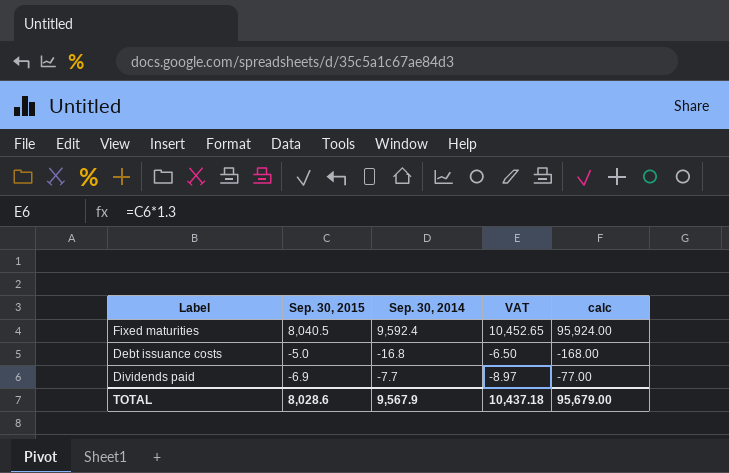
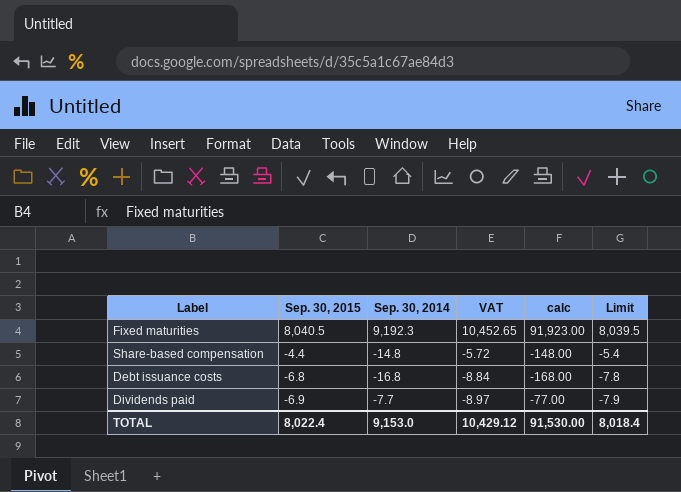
column Limit | formula: none -> [Sep. 30, 2015] - 1
Fixed maturities | Sep. 30, 2014: 9,592.4 -> 9,192.3
Fixed maturities | calc: 95,924.00 -> 91,923.00
row Share-based compensation: none -> -4.4 | -14.8 | -5.72 | -148.00 | -5.4
Debt issuance costs | Sep. 30, 2015: -5.0 -> -6.8
Debt issuance costs | VAT: -6.50 -> -8.84
TOTAL | Sep. 30, 2015: 8,028.6 -> 8,022.4
TOTAL | Sep. 30, 2014: 9,567.9 -> 9,153.0
TOTAL | VAT: 10,437.18 -> 10,429.12
TOTAL | calc: 95,679.00 -> 91,530.00

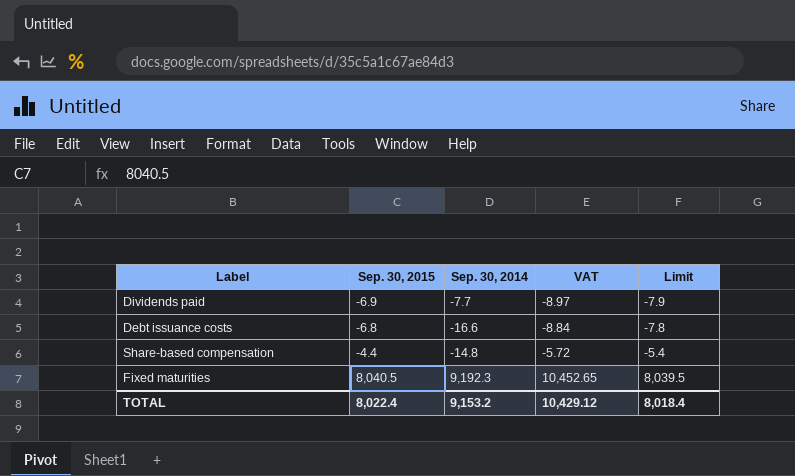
row order: Sep. 30, 2015 descending -> Sep. 30, 2015 ascending
column calc | formula: [Sep. 30, 2014] * 10 -> none
Debt issuance costs | Sep. 30, 2014: -16.8 -> -16.6
TOTAL | Sep. 30, 2014: 9,153.0 -> 9,153.2

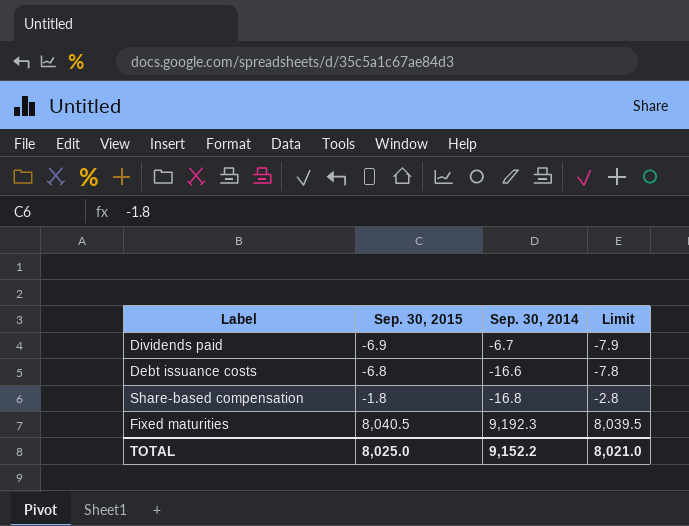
column VAT | formula: [Sep. 30, 2015] * 1.3 -> none
Dividends paid | Sep. 30, 2014: -7.7 -> -6.7
Share-based compensation | Sep. 30, 2015: -4.4 -> -1.8
Share-based compensation | Sep. 30, 2014: -14.8 -> -16.8
Share-based compensation | Limit: -5.4 -> -2.8
TOTAL | Sep. 30, 2015: 8,022.4 -> 8,025.0
TOTAL | Sep. 30, 2014: 9,153.2 -> 9,152.2
TOTAL | Limit: 8,018.4 -> 8,021.0

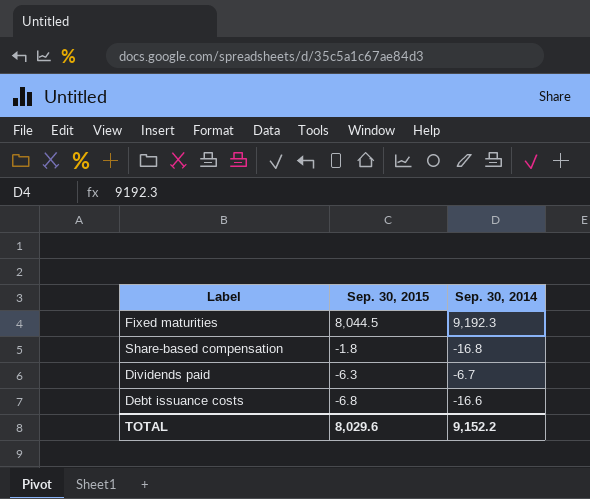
row order: Sep. 30, 2015 ascending -> Sep. 30, 2015 descending
column Limit | formula: [Sep. 30, 2015] - 1 -> none
Fixed maturities | Sep. 30, 2015: 8,040.5 -> 8,044.5
Dividends paid | Sep. 30, 2015: -6.9 -> -6.3
TOTAL | Sep. 30, 2015: 8,025.0 -> 8,029.6

